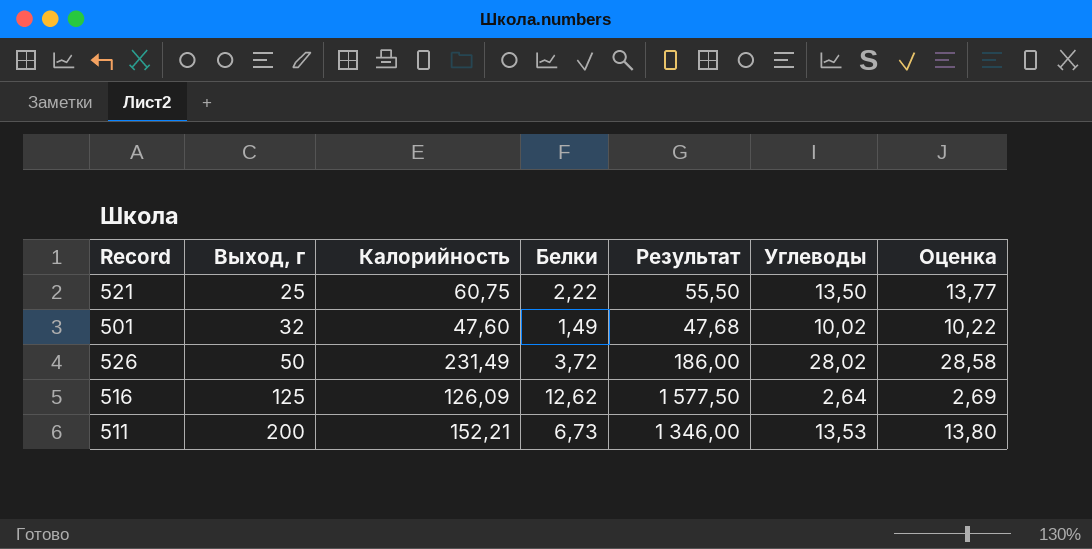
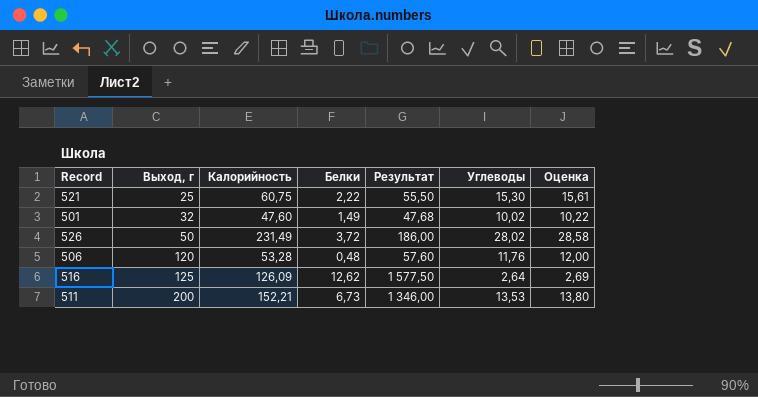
521 | Углеводы: 13,50 -> 15,30
521 | Оценка: 13,77 -> 15,61
row 506: none -> 120 | 53,28 | 0,48 | 57,60 | 11,76 | 12,00

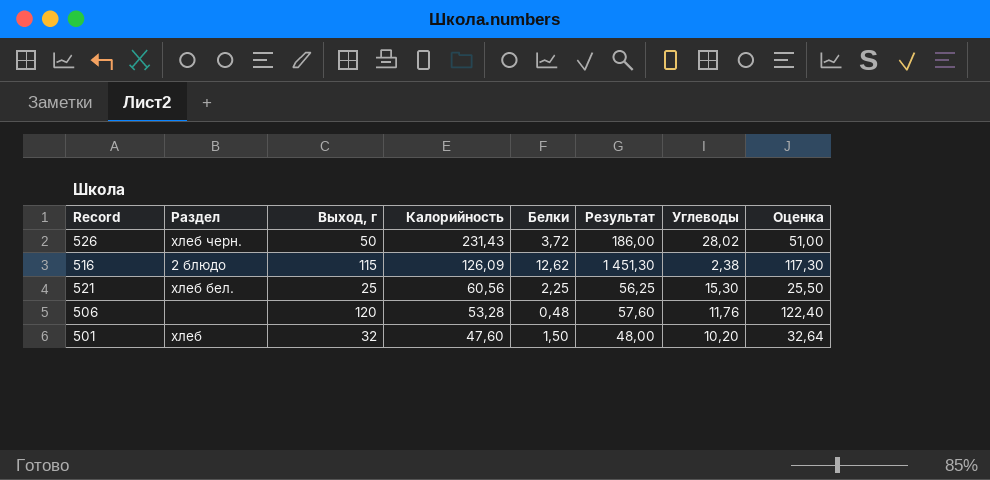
row order: Выход, г ascending -> Калорийность descending
column Раздел | position: none -> 2
column Оценка | formula: [Углеводы] * 1,02 -> [Выход, г] * 1,02
row 511: 200 | 152,21 | 6,73 | 1 346,00 | 13,53 | 13,80 -> none
526 | Калорийность: 231,49 -> 231,43
516 | Выход, г: 125 -> 115
516 | Результат: 1 577,50 -> 1 451,30
516 | Углеводы: 2,64 -> 2,38
521 | Калорийность: 60,75 -> 60,56
521 | Белки: 2,22 -> 2,25
521 | Результат: 55,50 -> 56,25
501 | Белки: 1,49 -> 1,50
501 | Результат: 47,68 -> 48,00
501 | Углеводы: 10,02 -> 10,20

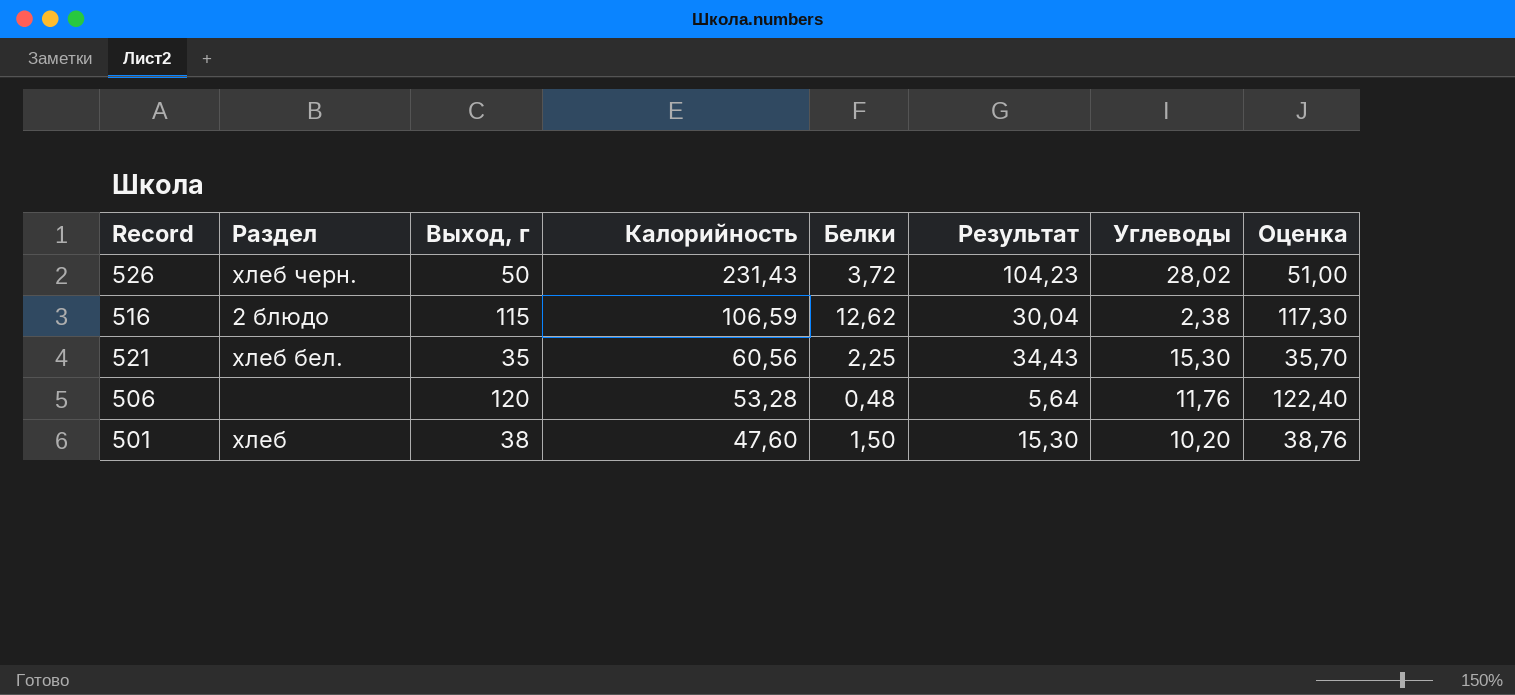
column Результат | formula: [Выход, г] * [Белки] -> [Белки] * [Углеводы]
516 | Калорийность: 126,09 -> 106,59
521 | Выход, г: 25 -> 35
521 | Оценка: 25,50 -> 35,70
501 | Выход, г: 32 -> 38
501 | Оценка: 32,64 -> 38,76

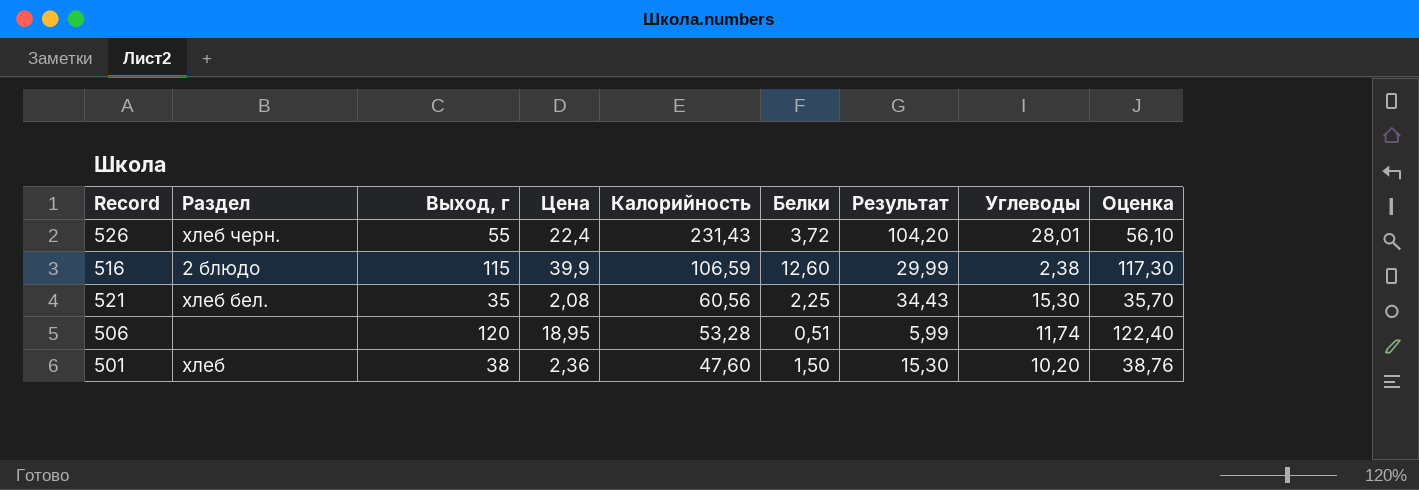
column Цена | position: none -> 4
526 | Выход, г: 50 -> 55
526 | Результат: 104,23 -> 104,20
526 | Углеводы: 28,02 -> 28,01
526 | Оценка: 51,00 -> 56,10
516 | Белки: 12,62 -> 12,60
516 | Результат: 30,04 -> 29,99
506 | Белки: 0,48 -> 0,51
506 | Результат: 5,64 -> 5,99
506 | Углеводы: 11,76 -> 11,74

